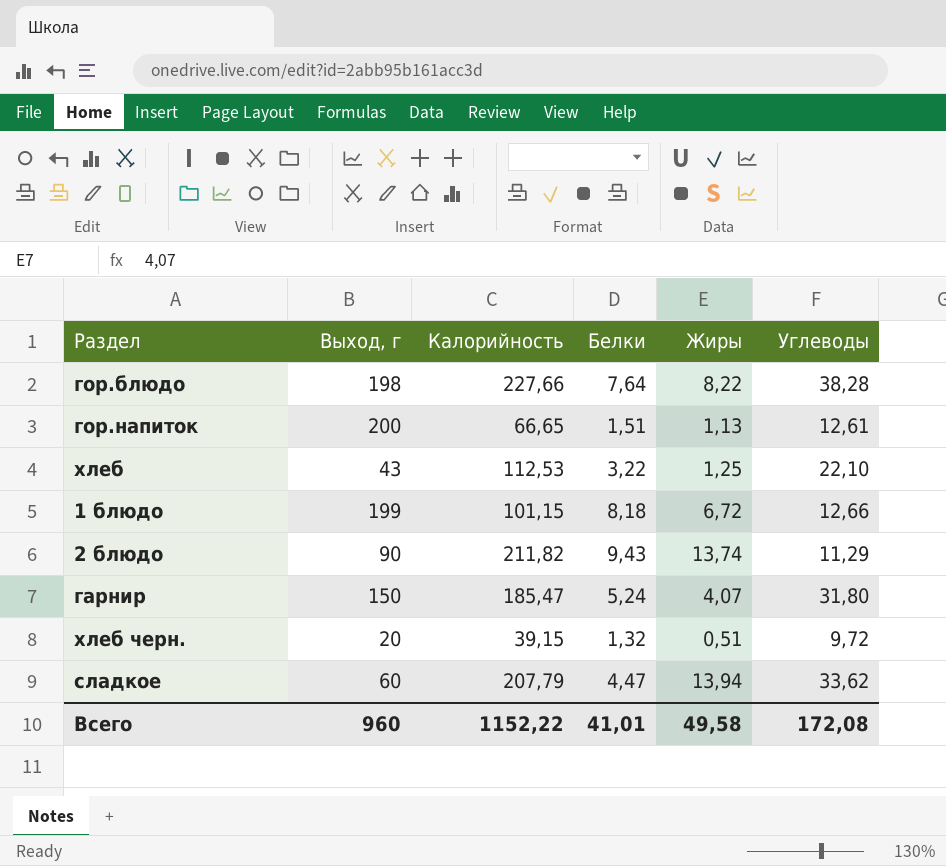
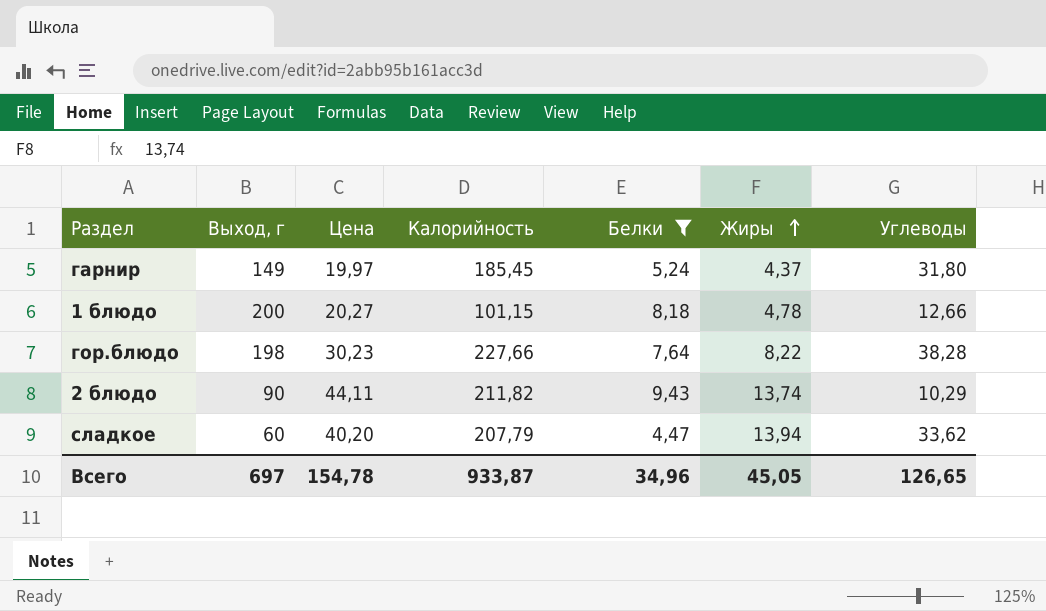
filter: none -> Белки >= 4,47
row order: none -> Жиры ascending
column Цена | position: none -> 3
гарнир | Выход, г: 150 -> 149
гарнир | Калорийность: 185,47 -> 185,45
гарнир | Жиры: 4,07 -> 4,37
1 блюдо | Выход, г: 199 -> 200
1 блюдо | Жиры: 6,72 -> 4,78
2 блюдо | Углеводы: 11,29 -> 10,29
Всего | Выход, г: 960 -> 697
Всего | Калорийность: 1152,22 -> 933,87
Всего | Белки: 41,01 -> 34,96
Всего | Жиры: 49,58 -> 45,05
Всего | Углеводы: 172,08 -> 126,65

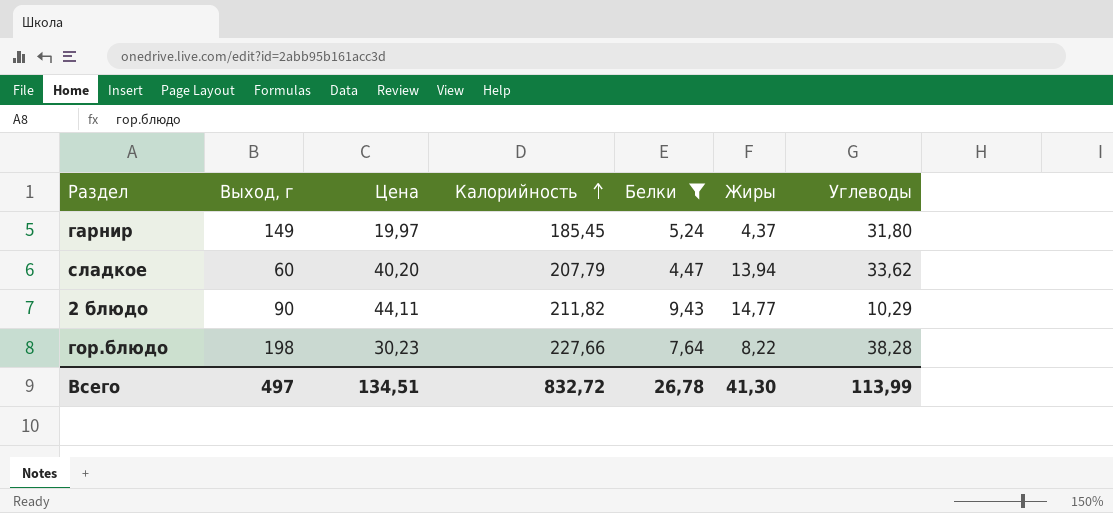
row order: Жиры ascending -> Калорийность ascending
row 1 блюдо: 200 | 20,27 | 101,15 | 8,18 | 4,78 | 12,66 -> none
2 блюдо | Жиры: 13,74 -> 14,77
Всего | Выход, г: 697 -> 497
Всего | Цена: 154,78 -> 134,51
Всего | Калорийность: 933,87 -> 832,72
Всего | Белки: 34,96 -> 26,78
Всего | Жиры: 45,05 -> 41,30
Всего | Углеводы: 126,65 -> 113,99

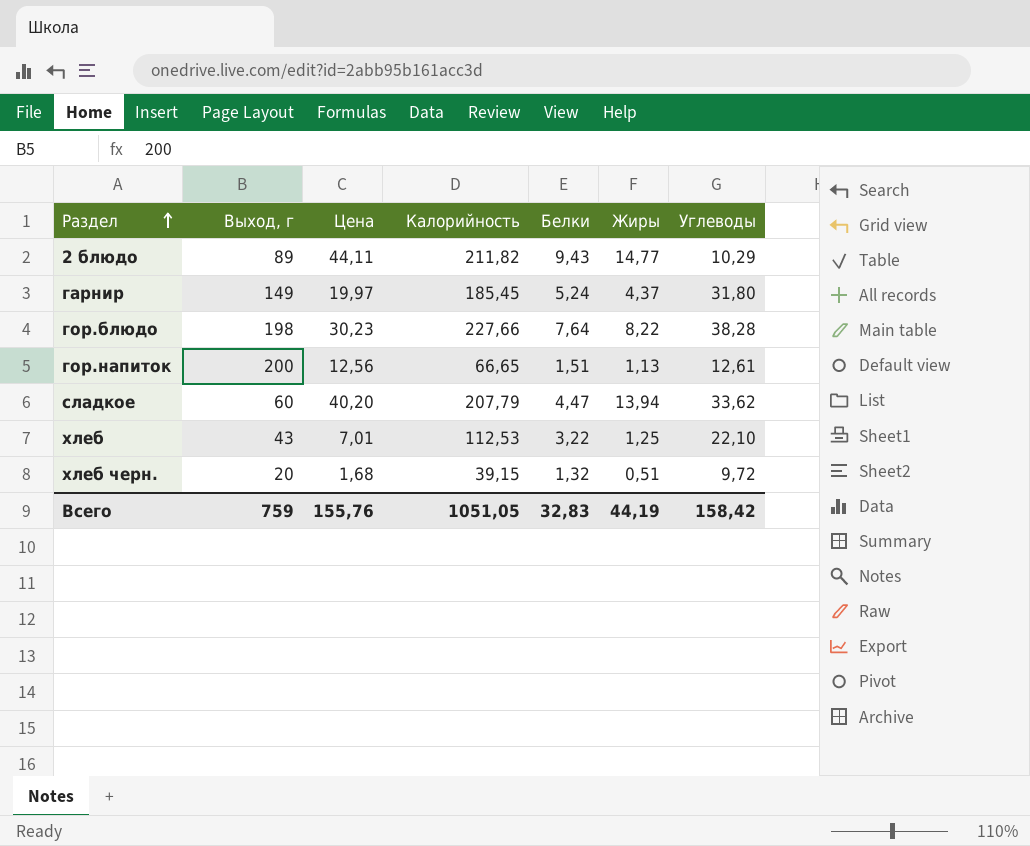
filter: Белки >= 4,47 -> none
row order: Калорийность ascending -> Раздел ascending
2 блюдо | Выход, г: 90 -> 89
Всего | Выход, г: 497 -> 759
Всего | Цена: 134,51 -> 155,76
Всего | Калорийность: 832,72 -> 1051,05
Всего | Белки: 26,78 -> 32,83
Всего | Жиры: 41,30 -> 44,19
Всего | Углеводы: 113,99 -> 158,42

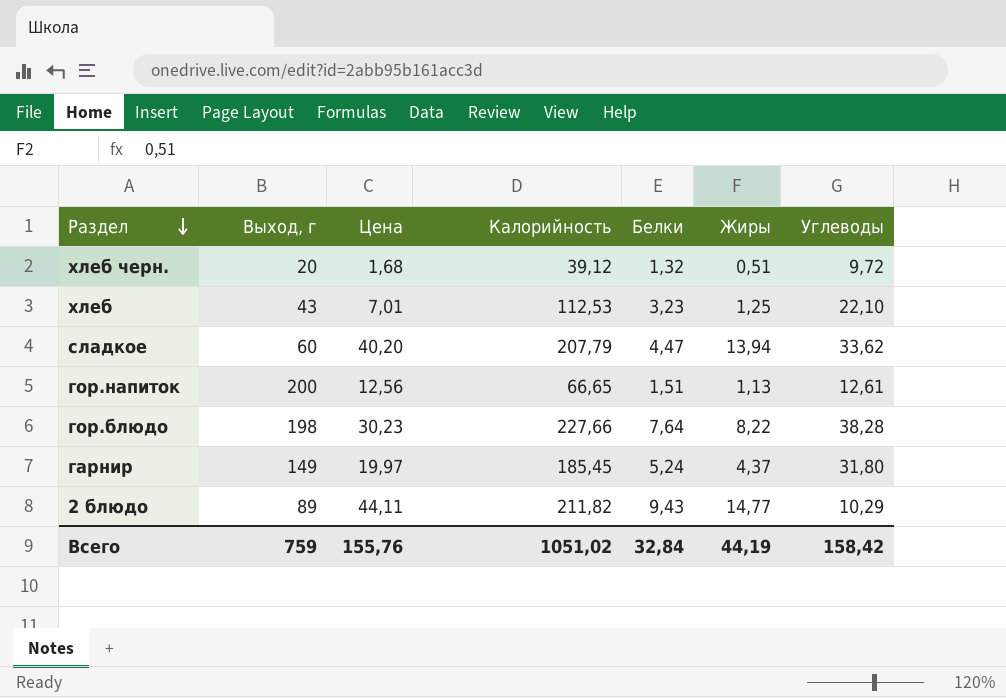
row order: Раздел ascending -> Раздел descending
хлеб черн. | Калорийность: 39,15 -> 39,12
хлеб | Белки: 3,22 -> 3,23
Всего | Калорийность: 1051,05 -> 1051,02
Всего | Белки: 32,83 -> 32,84

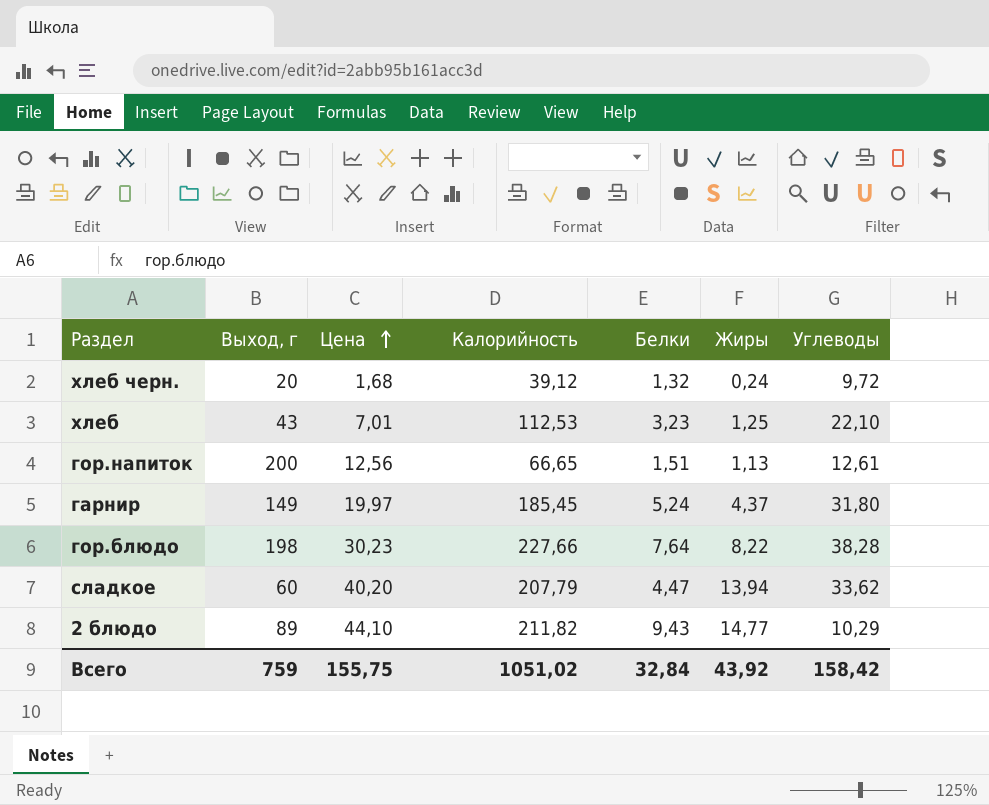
row order: Раздел descending -> Цена ascending
хлеб черн. | Жиры: 0,51 -> 0,24
2 блюдо | Цена: 44,11 -> 44,10
Всего | Цена: 155,76 -> 155,75
Всего | Жиры: 44,19 -> 43,92

